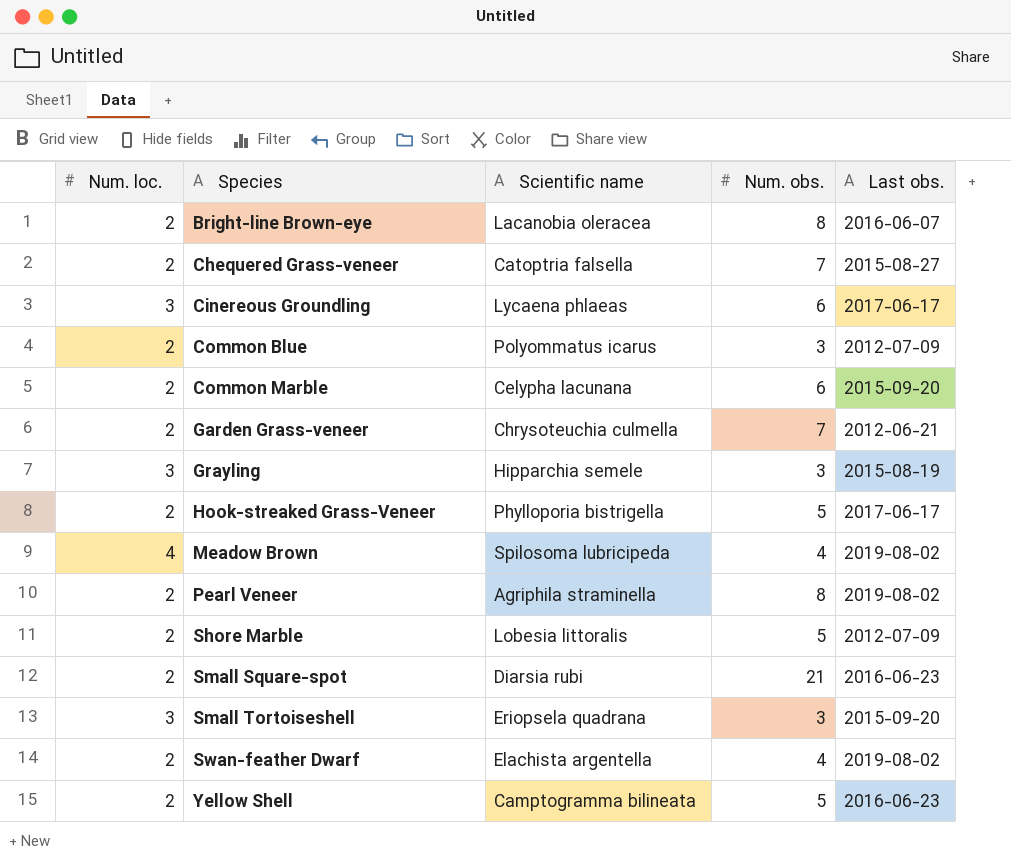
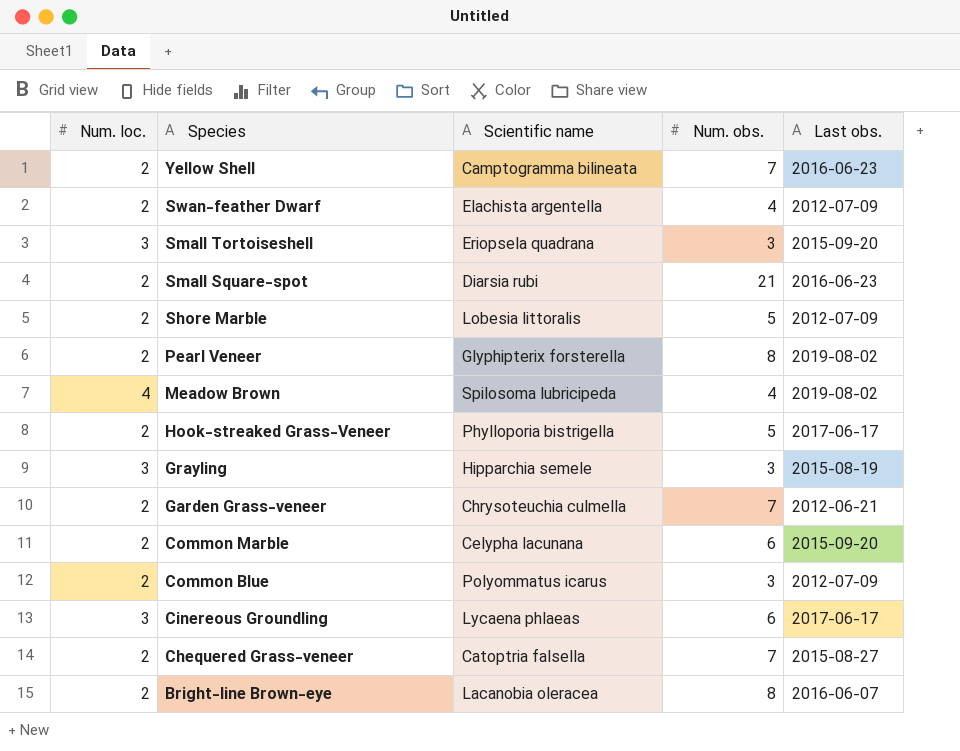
row order: Species ascending -> Species descending
Yellow Shell | Num. obs.: 5 -> 7
Swan-feather Dwarf | Last obs.: 2019-08-02 -> 2012-07-09
Pearl Veneer | Scientific name: Agriphila straminella -> Glyphipterix forsterella

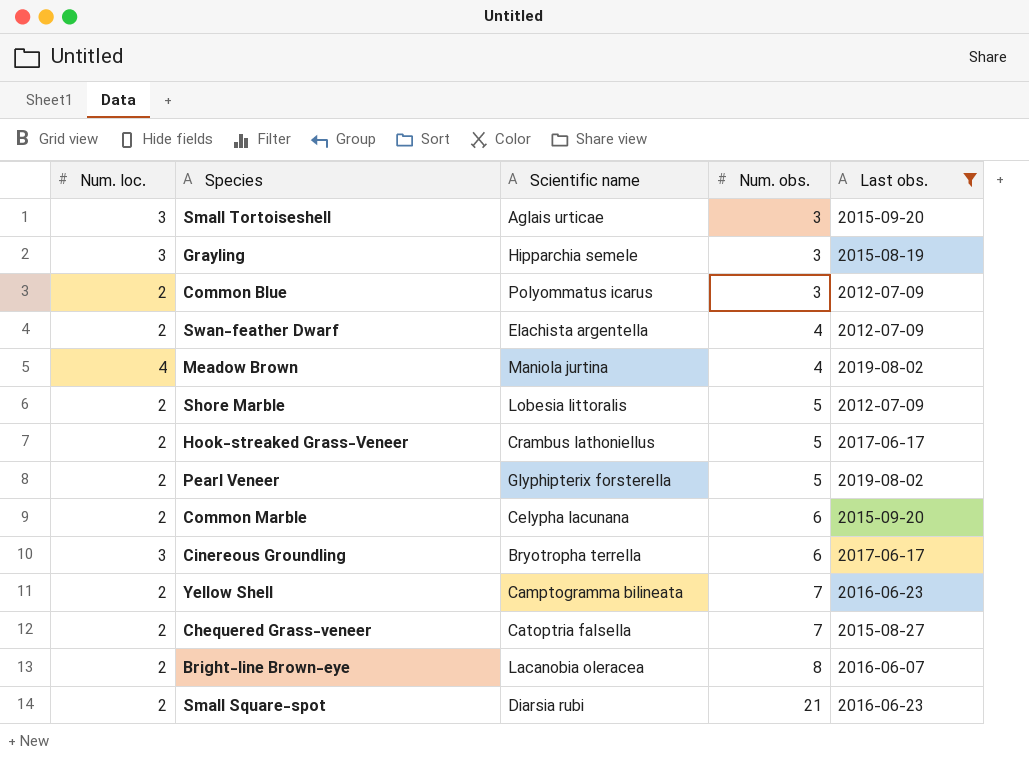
filter: none -> Last obs. != 2012-06-21
row order: Species descending -> Num. obs. ascending
Small Tortoiseshell | Scientific name: Eriopsela quadrana -> Aglais urticae
Meadow Brown | Scientific name: Spilosoma lubricipeda -> Maniola jurtina
Hook-streaked Grass-Veneer | Scientific name: Phylloporia bistrigella -> Crambus lathoniellus
Pearl Veneer | Num. obs.: 8 -> 5
Cinereous Groundling | Scientific name: Lycaena phlaeas -> Bryotropha terrella

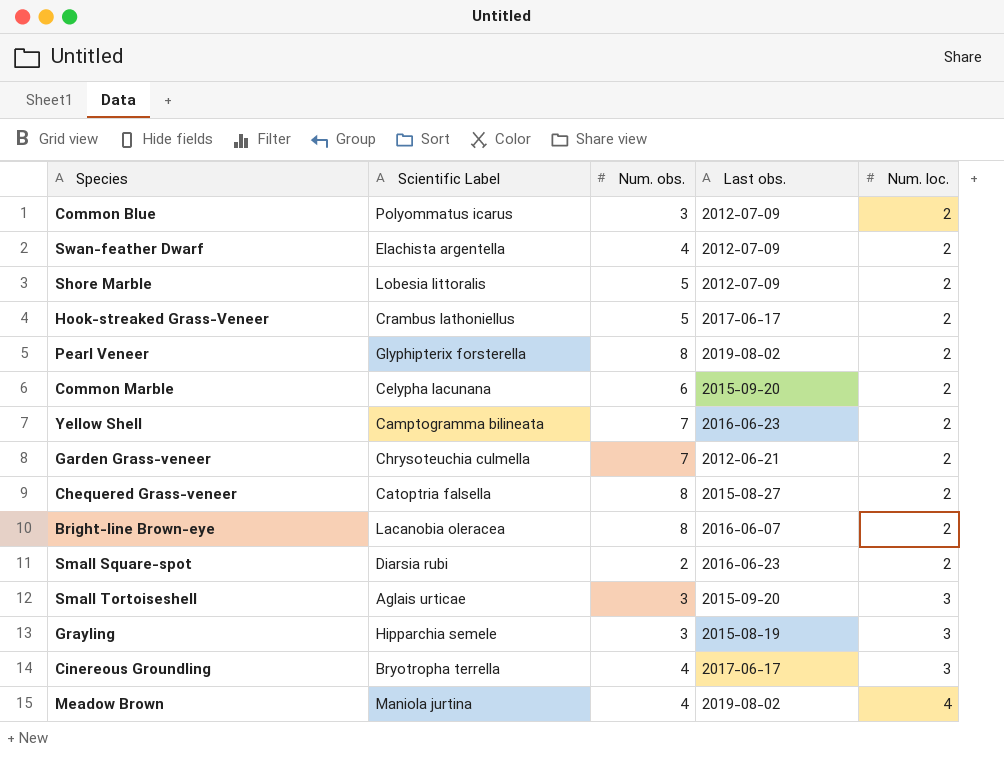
filter: Last obs. != 2012-06-21 -> none
row order: Num. obs. ascending -> Num. loc. ascending
column name: Scientific name -> Scientific Label
column Num. loc. | position: 1 -> 5
Pearl Veneer | Num. obs.: 5 -> 8
Chequered Grass-veneer | Num. obs.: 7 -> 8
Small Square-spot | Num. obs.: 21 -> 2
Cinereous Groundling | Num. obs.: 6 -> 4

